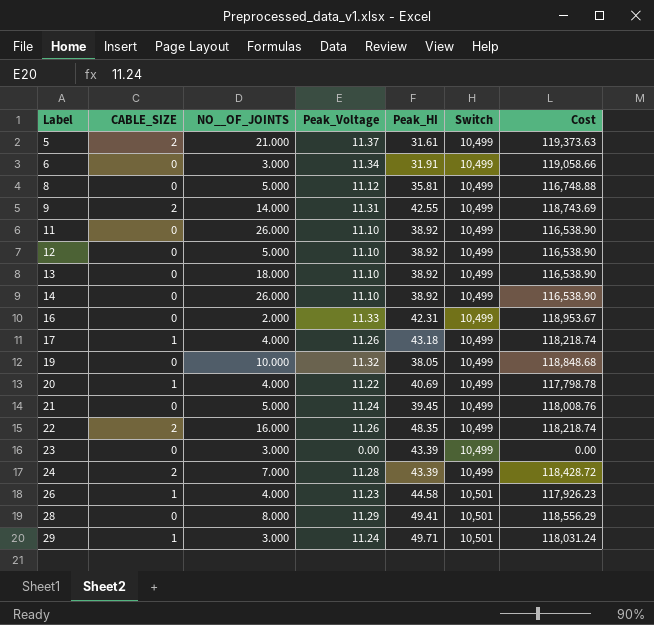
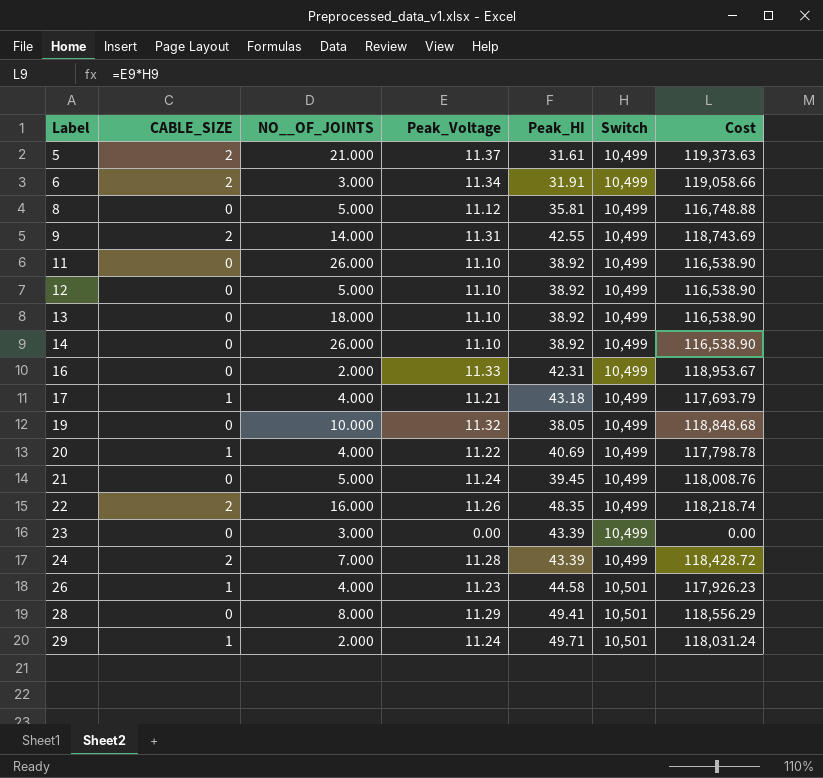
6 | CABLE_SIZE: 0 -> 2
17 | Peak_Voltage: 11.26 -> 11.21
17 | Cost: 118,218.74 -> 117,693.79
29 | NO__OF_JOINTS: 3.000 -> 2.000

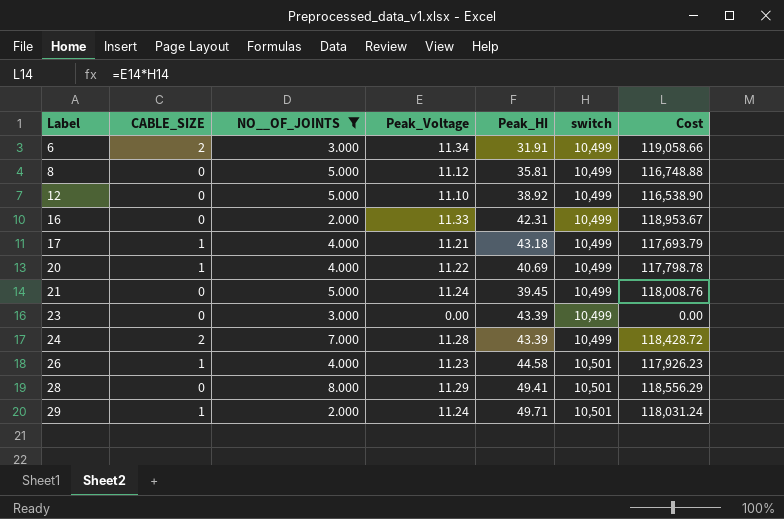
filter: none -> NO__OF_JOINTS <= 8.000
column name: Switch -> switch

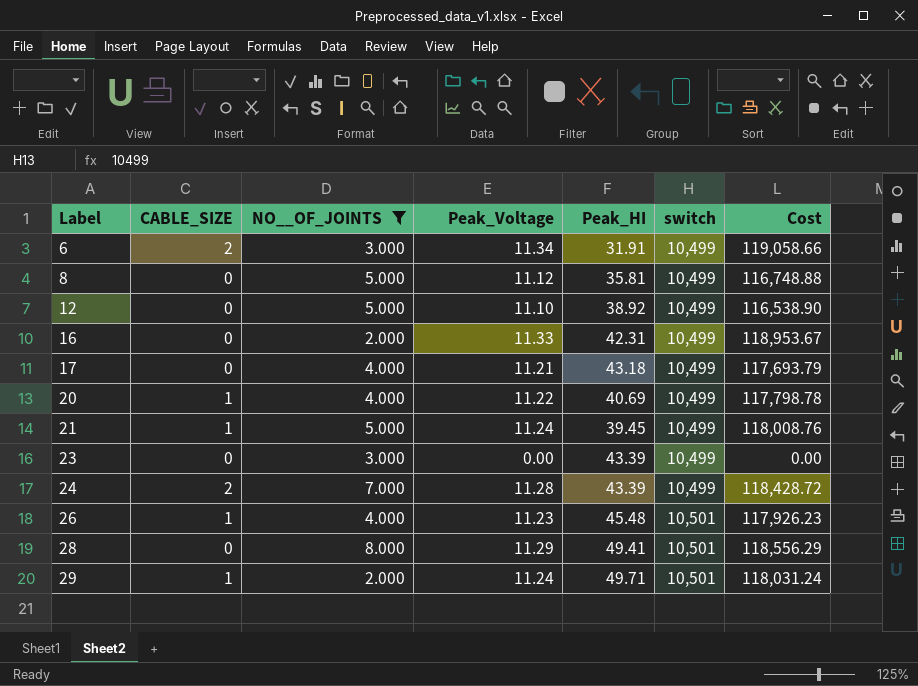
17 | CABLE_SIZE: 1 -> 0
21 | CABLE_SIZE: 0 -> 1
26 | Peak_HI: 44.58 -> 45.48

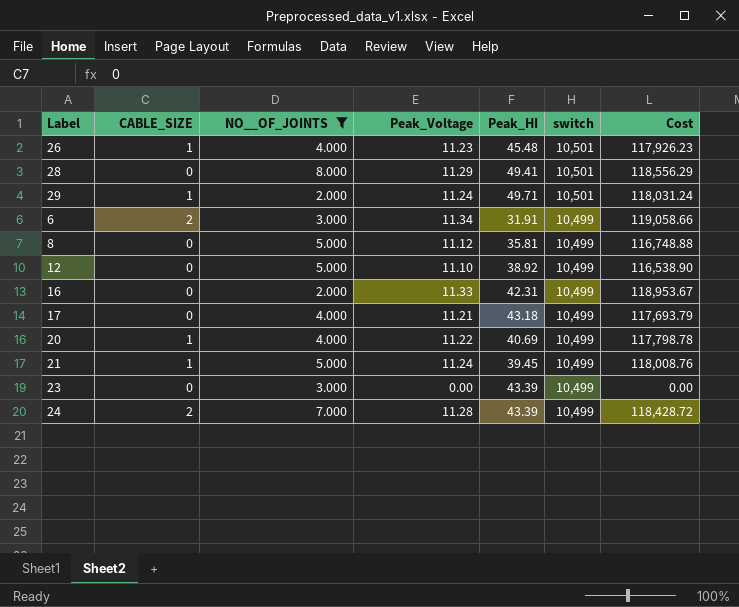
row order: Label ascending -> switch descending

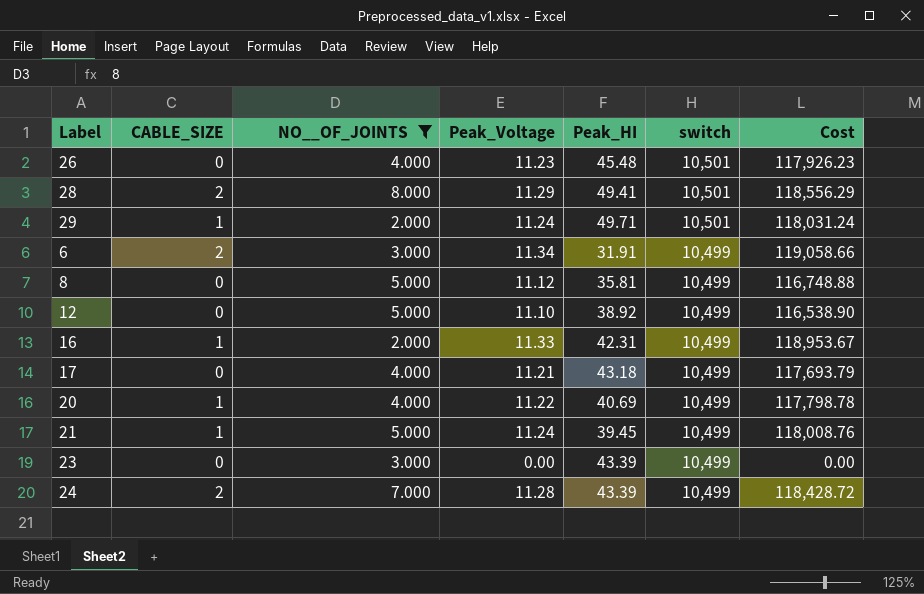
26 | CABLE_SIZE: 1 -> 0
28 | CABLE_SIZE: 0 -> 2
16 | CABLE_SIZE: 0 -> 1

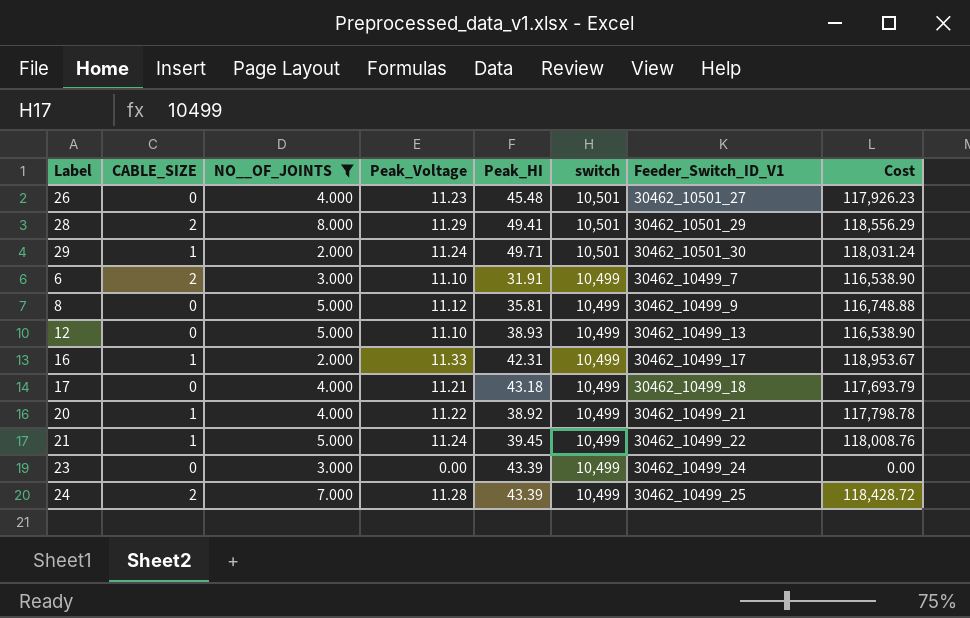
column Feeder_Switch_ID_V1 | position: none -> 7
6 | Peak_Voltage: 11.34 -> 11.10
6 | Cost: 119,058.66 -> 116,538.90
12 | Peak_HI: 38.92 -> 38.93
20 | Peak_HI: 40.69 -> 38.92

